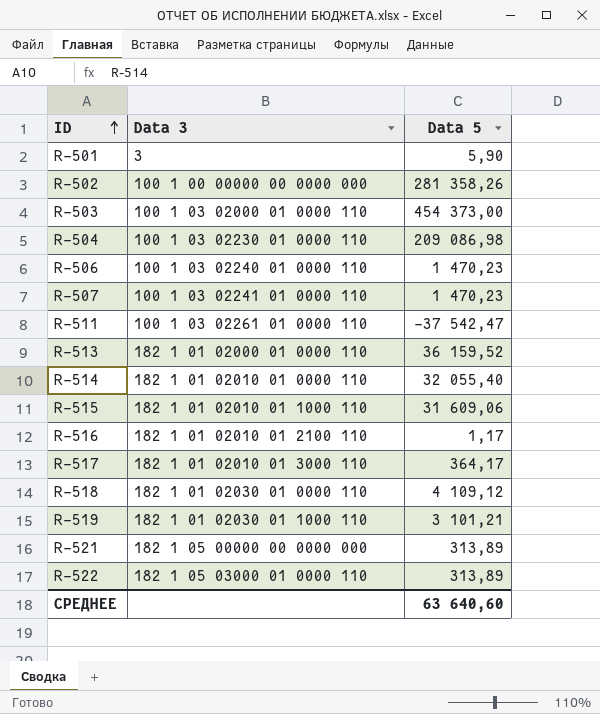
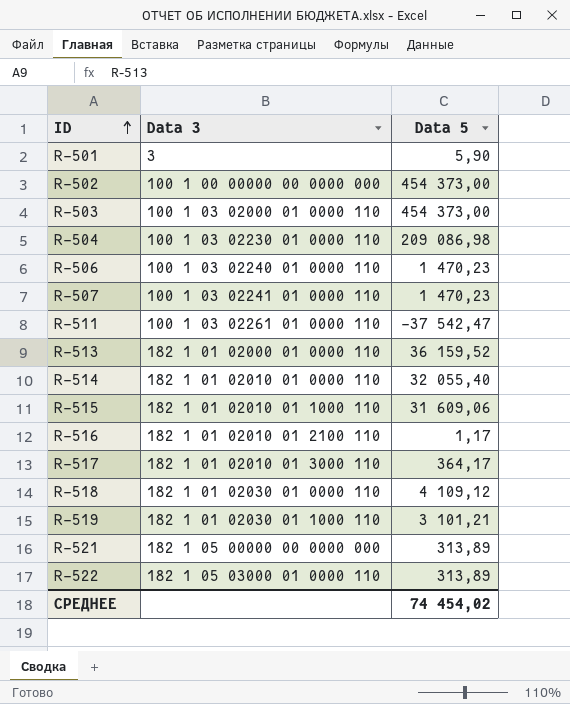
R-502 | Data 5: 281 358,26 -> 454 373,00
СРЕДНЕЕ | Data 5: 63 640,60 -> 74 454,02

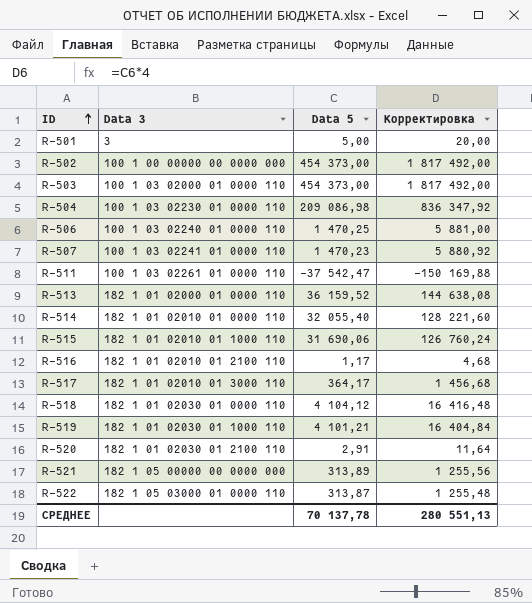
column Корректировка | formula: none -> [Data 5] * 4
R-501 | Data 5: 5,90 -> 5,00
R-506 | Data 5: 1 470,23 -> 1 470,25
R-515 | Data 5: 31 609,06 -> 31 690,06
R-518 | Data 5: 4 109,12 -> 4 104,12
R-519 | Data 5: 3 101,21 -> 4 101,21
row R-520: none -> 182 1 01 02030 01 2100 110 | 2,91 | 11,64
R-522 | Data 5: 313,89 -> 313,87
СРЕДНЕЕ | Data 5: 74 454,02 -> 70 137,78

